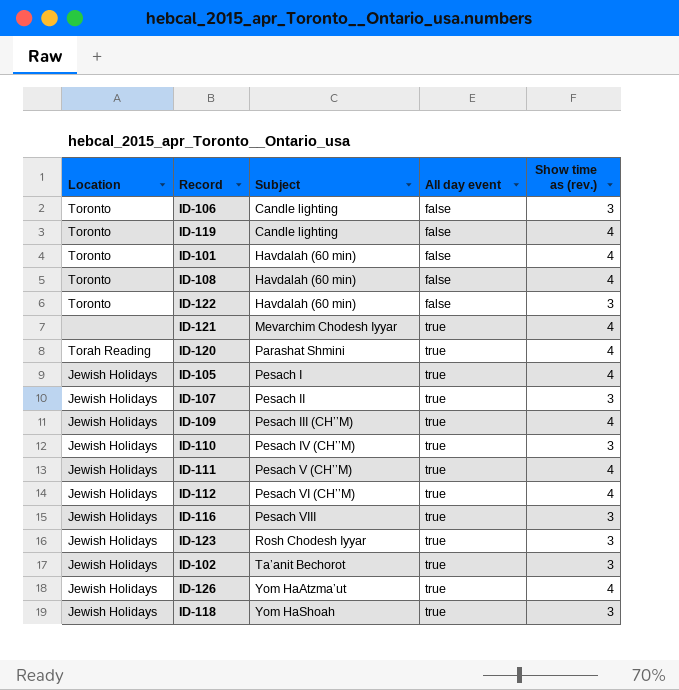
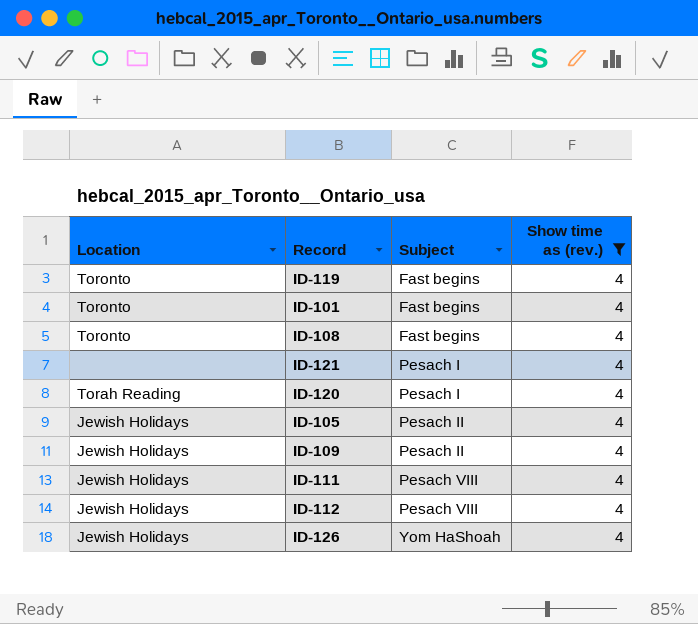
filter: none -> Show time as (rev.) = 4
column All day event | position: 4 -> none
ID-119 | Subject: Candle lighting -> Fast begins
ID-101 | Subject: Havdalah (60 min) -> Fast begins
ID-108 | Subject: Havdalah (60 min) -> Fast begins
ID-121 | Subject: Mevarchim Chodesh Iyyar -> Pesach I
ID-120 | Subject: Parashat Shmini -> Pesach I
ID-105 | Subject: Pesach I -> Pesach II
ID-109 | Subject: Pesach III (CH’’M) -> Pesach II
ID-111 | Subject: Pesach V (CH’’M) -> Pesach VIII
ID-112 | Subject: Pesach VI (CH’’M) -> Pesach VIII
ID-126 | Subject: Yom HaAtzma’ut -> Yom HaShoah

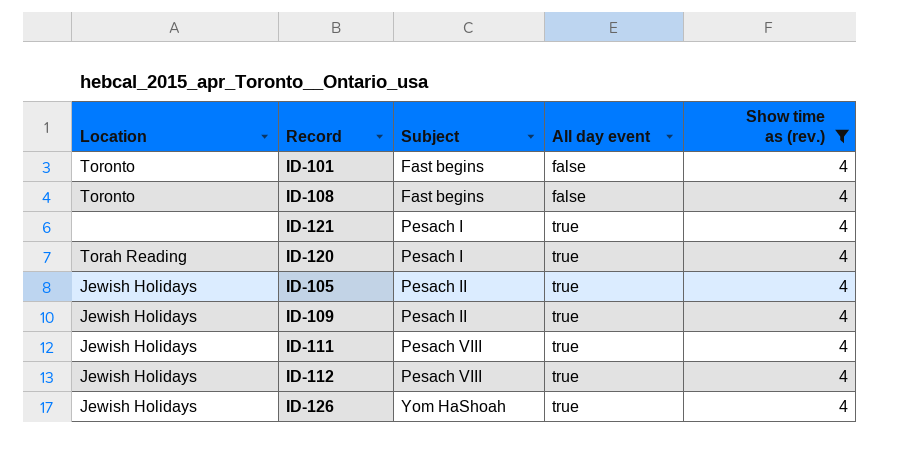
column All day event | position: none -> 4
row ID-119: Toronto | Fast begins | 4 -> none

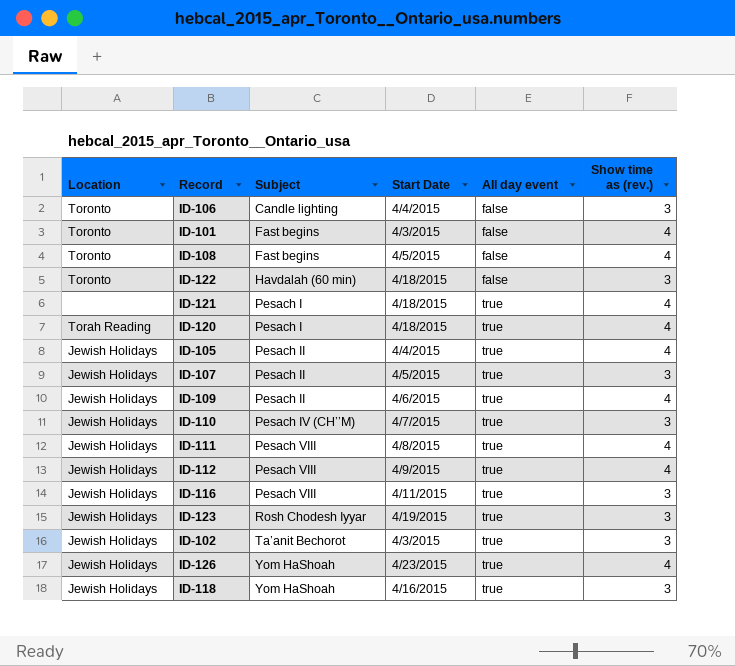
filter: Show time as (rev.) = 4 -> none
column Start Date | position: none -> 4

